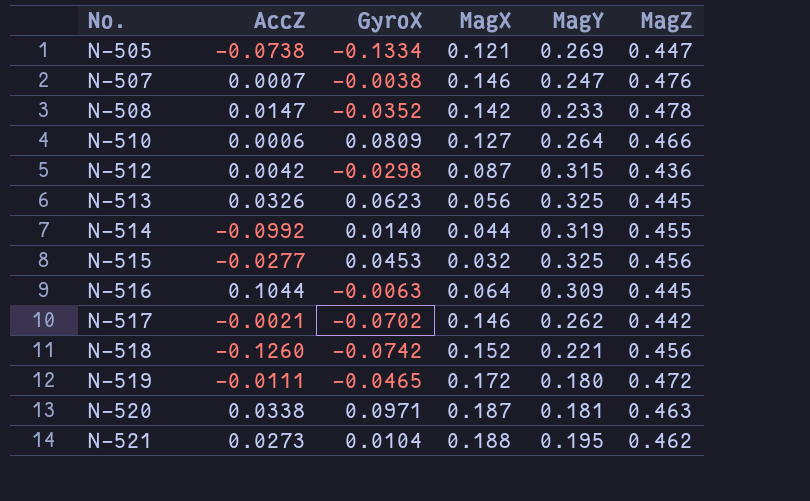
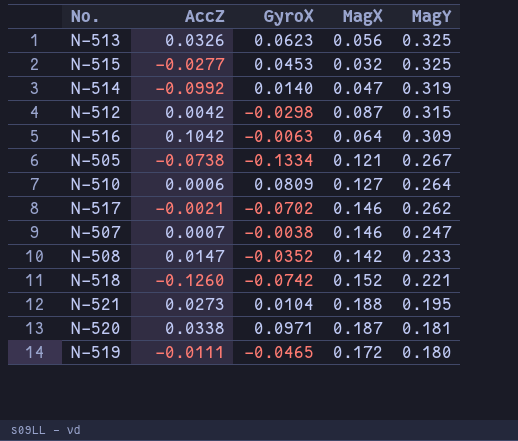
row order: No. ascending -> MagY descending
column MagZ | position: 6 -> none
N-514 | MagX: 0.044 -> 0.047
N-516 | AccZ: 0.1044 -> 0.1042
N-505 | MagY: 0.269 -> 0.267

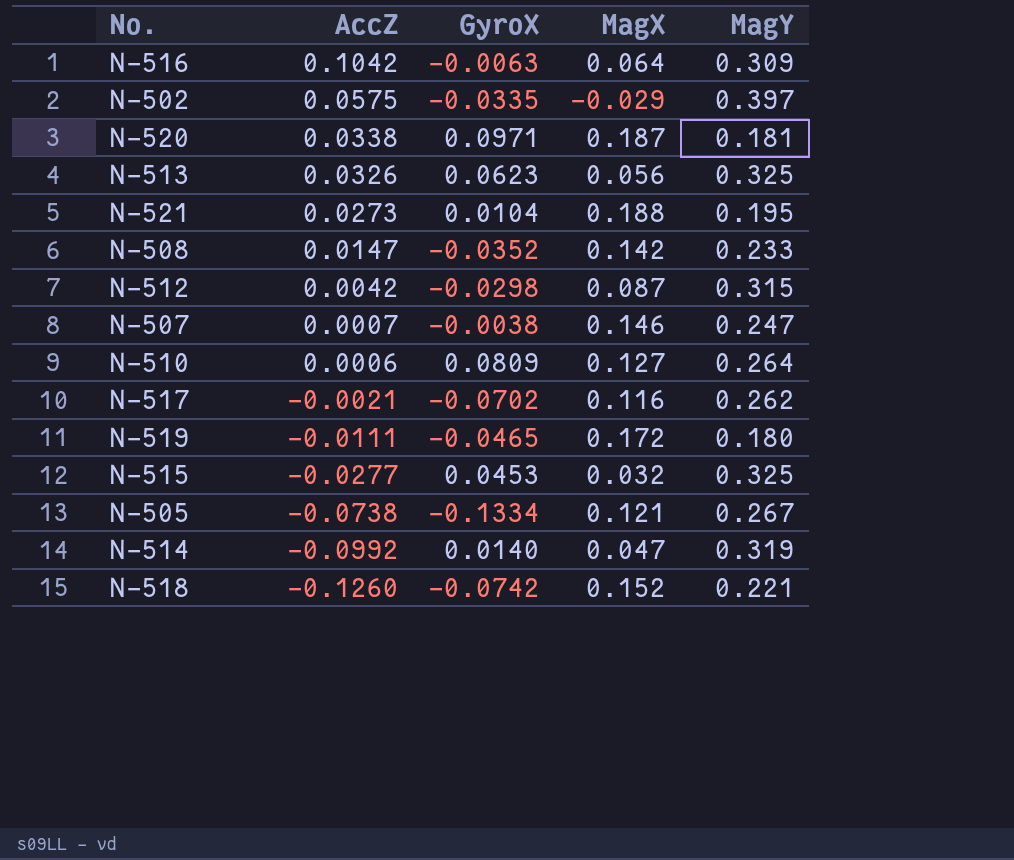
row order: MagY descending -> AccZ descending
row N-502: none -> 0.0575 | -0.0335 | -0.029 | 0.397
N-517 | MagX: 0.146 -> 0.116

